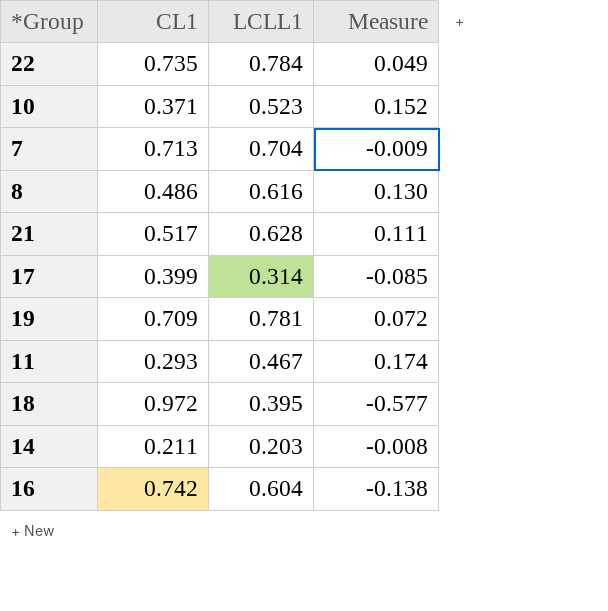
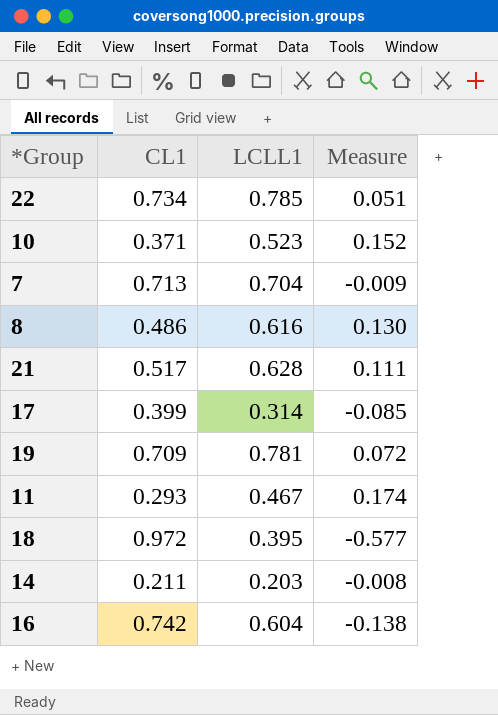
22 | CL1: 0.735 -> 0.734
22 | LCLL1: 0.784 -> 0.785
22 | Measure: 0.049 -> 0.051

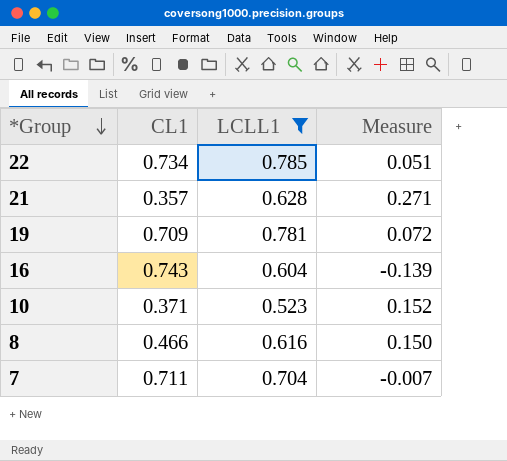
filter: none -> LCLL1 >= 0.523
row order: none -> *Group descending
21 | CL1: 0.517 -> 0.357
21 | Measure: 0.111 -> 0.271
16 | CL1: 0.742 -> 0.743
16 | Measure: -0.138 -> -0.139
8 | CL1: 0.486 -> 0.466
8 | Measure: 0.130 -> 0.150
7 | CL1: 0.713 -> 0.711
7 | Measure: -0.009 -> -0.007

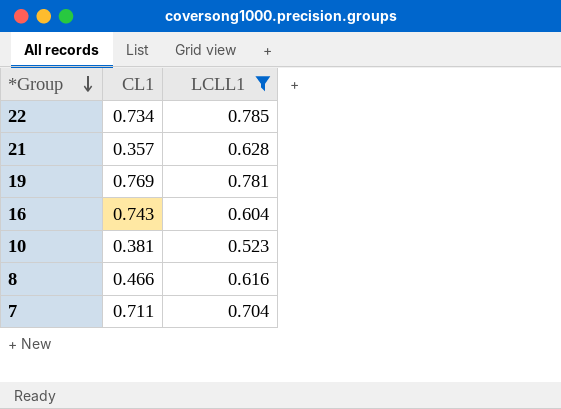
column Measure | formula: [LCLL1] - [CL1] -> none
19 | CL1: 0.709 -> 0.769
10 | CL1: 0.371 -> 0.381

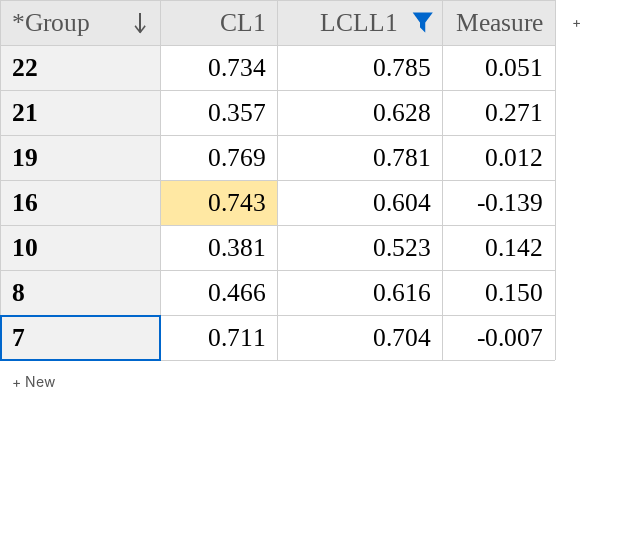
column Measure | formula: none -> [LCLL1] - [CL1]

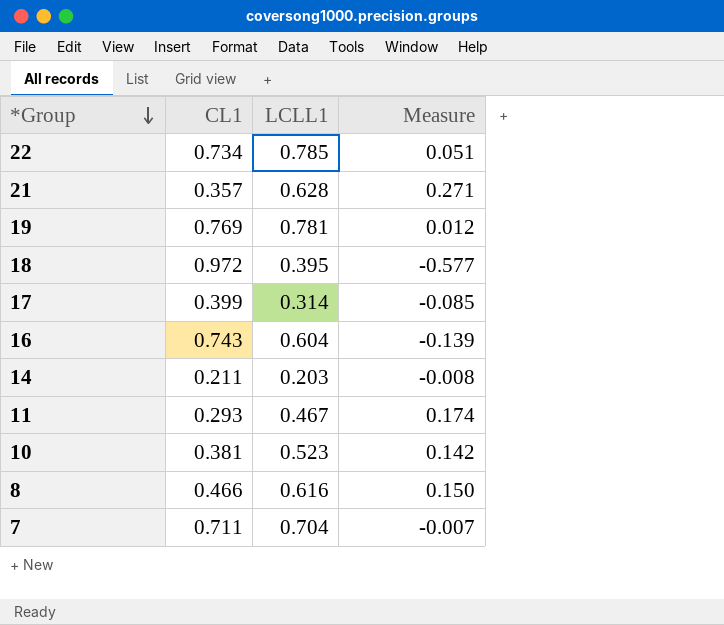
filter: LCLL1 >= 0.523 -> none

